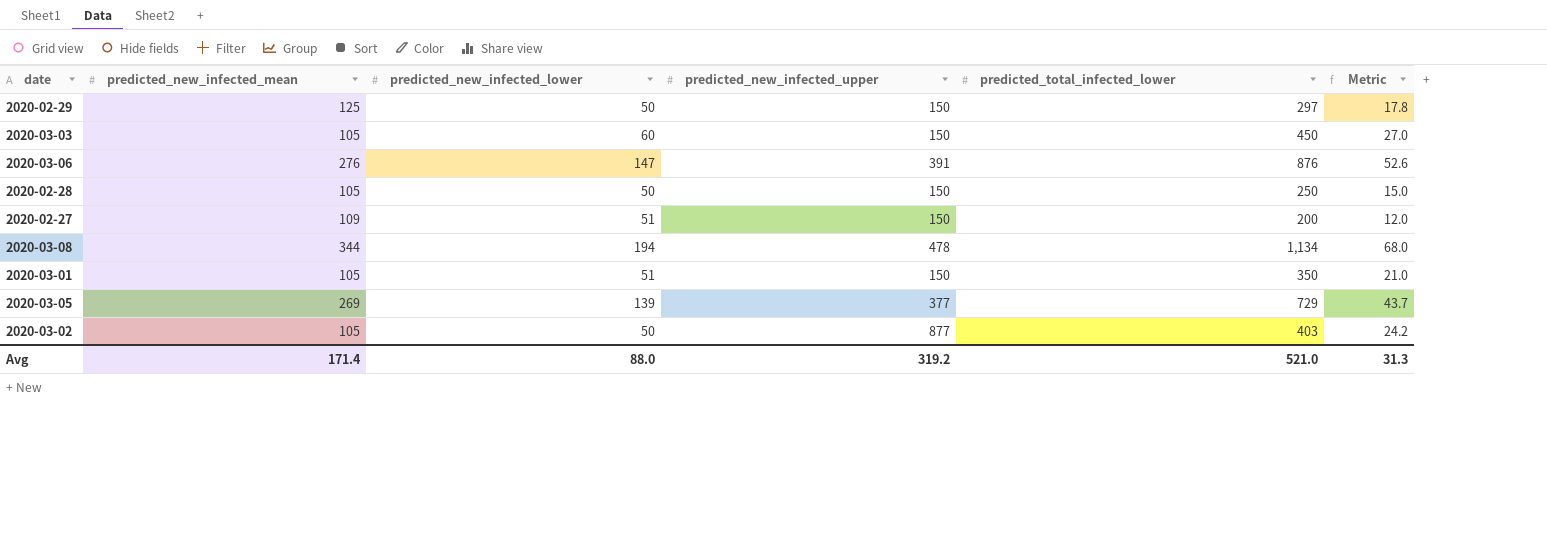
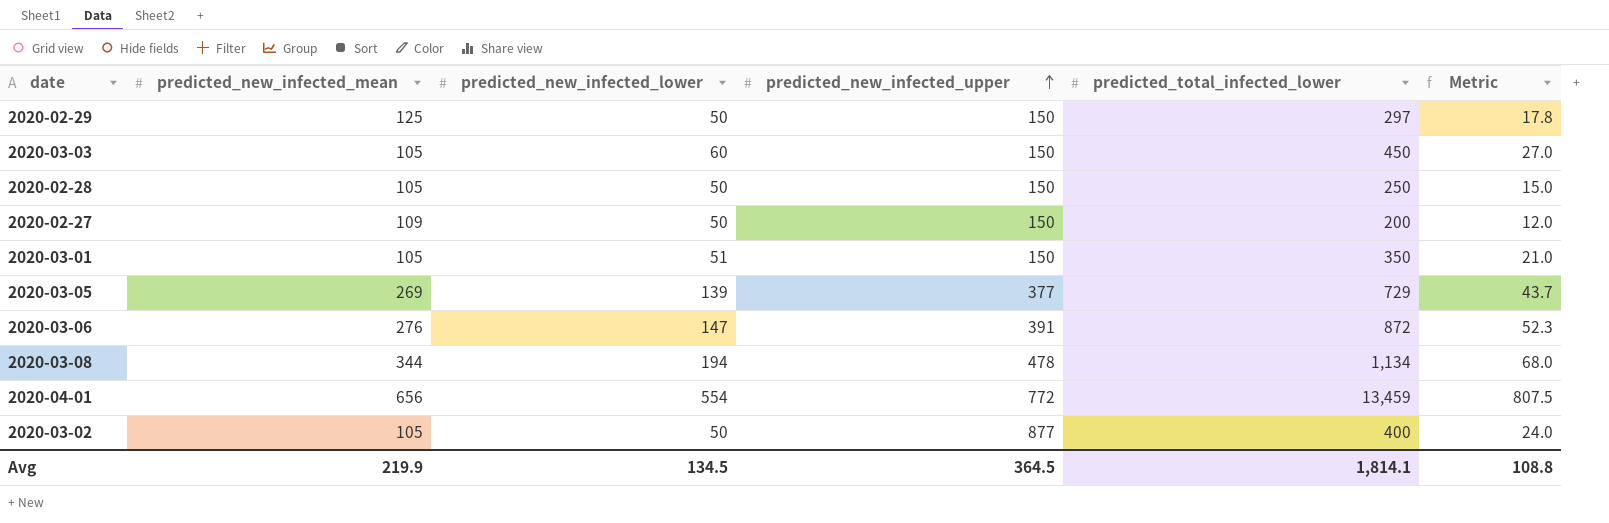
row order: none -> predicted_new_infected_upper ascending
2020-02-27 | predicted_new_infected_lower: 51 -> 50
2020-03-06 | predicted_total_infected_lower: 876 -> 872
2020-03-06 | Metric: 52.6 -> 52.3
row 2020-04-01: none -> 656 | 554 | 772 | 13,459 | 807.5
2020-03-02 | predicted_total_infected_lower: 403 -> 400
2020-03-02 | Metric: 24.2 -> 24.0
Avg | predicted_new_infected_mean: 171.4 -> 219.9
Avg | predicted_new_infected_lower: 88.0 -> 134.5
Avg | predicted_new_infected_upper: 319.2 -> 364.5
Avg | predicted_total_infected_lower: 521.0 -> 1,814.1
Avg | Metric: 31.3 -> 108.8

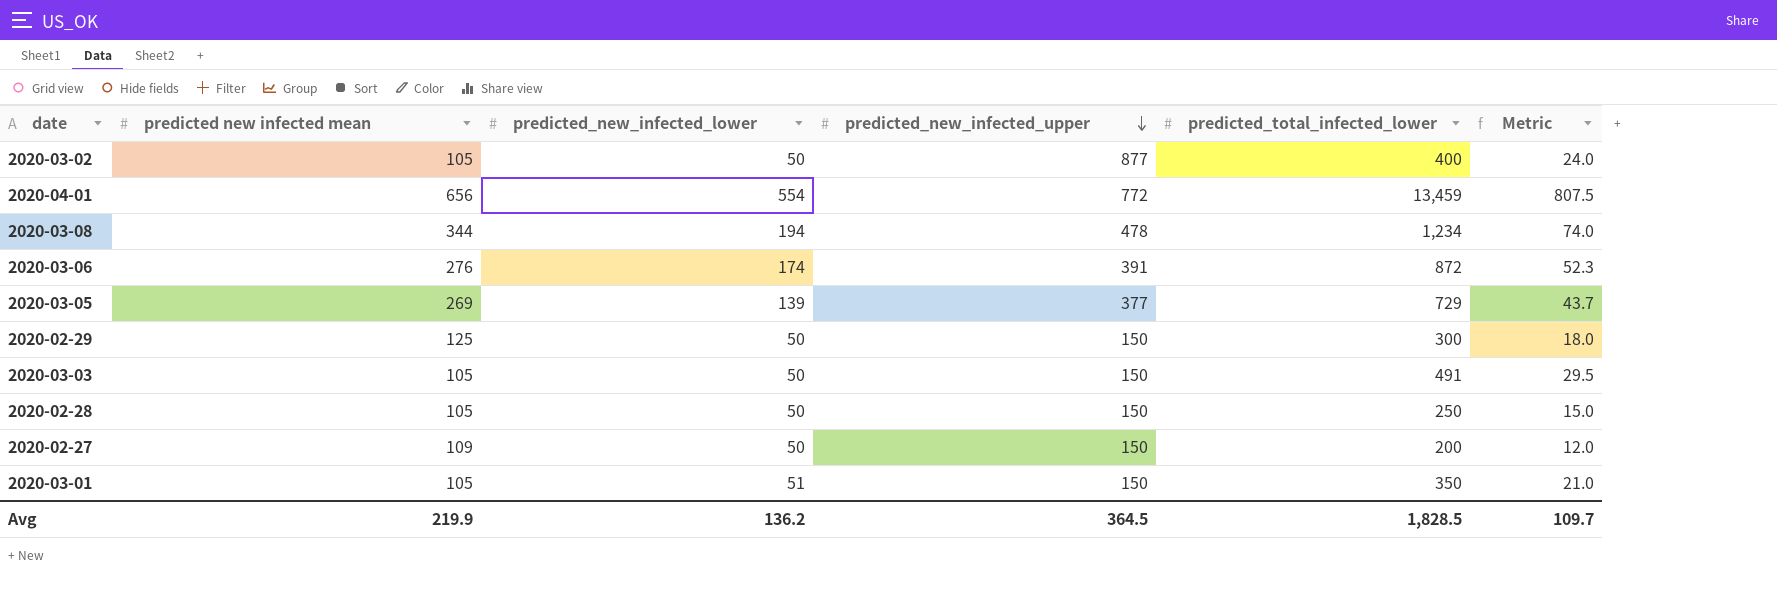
row order: predicted_new_infected_upper ascending -> predicted_new_infected_upper descending
column name: predicted_new_infected_mean -> predicted new infected mean
2020-03-08 | predicted_total_infected_lower: 1,134 -> 1,234
2020-03-08 | Metric: 68.0 -> 74.0
2020-03-06 | predicted_new_infected_lower: 147 -> 174
2020-02-29 | predicted_total_infected_lower: 297 -> 300
2020-02-29 | Metric: 17.8 -> 18.0
2020-03-03 | predicted_new_infected_lower: 60 -> 50
2020-03-03 | predicted_total_infected_lower: 450 -> 491
2020-03-03 | Metric: 27.0 -> 29.5
Avg | predicted_new_infected_lower: 134.5 -> 136.2
Avg | predicted_total_infected_lower: 1,814.1 -> 1,828.5
Avg | Metric: 108.8 -> 109.7

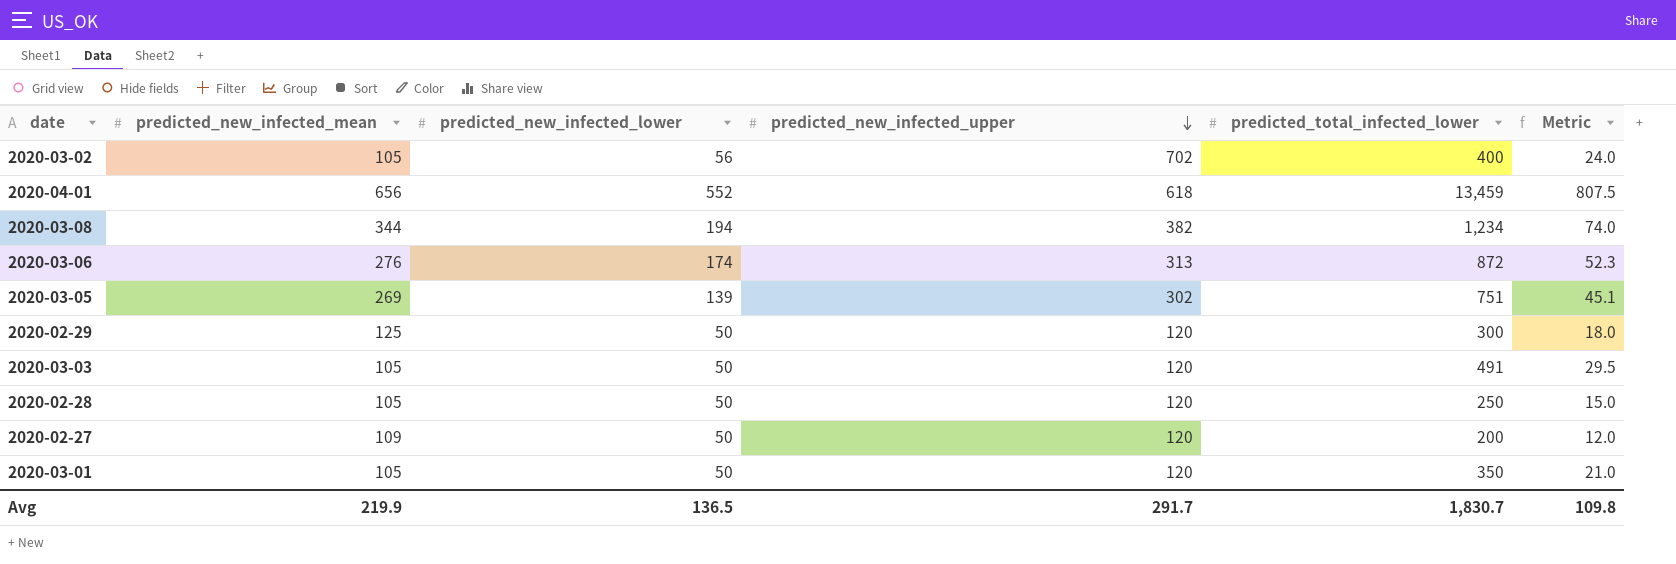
column name: predicted new infected mean -> predicted_new_infected_mean
2020-03-02 | predicted_new_infected_lower: 50 -> 56
2020-03-02 | predicted_new_infected_upper: 877 -> 702
2020-04-01 | predicted_new_infected_lower: 554 -> 552
2020-04-01 | predicted_new_infected_upper: 772 -> 618
2020-03-08 | predicted_new_infected_upper: 478 -> 382
2020-03-06 | predicted_new_infected_upper: 391 -> 313
2020-03-05 | predicted_new_infected_upper: 377 -> 302
2020-03-05 | predicted_total_infected_lower: 729 -> 751
2020-03-05 | Metric: 43.7 -> 45.1
2020-02-29 | predicted_new_infected_upper: 150 -> 120
2020-03-03 | predicted_new_infected_upper: 150 -> 120
2020-02-28 | predicted_new_infected_upper: 150 -> 120
2020-02-27 | predicted_new_infected_upper: 150 -> 120
2020-03-01 | predicted_new_infected_lower: 51 -> 50
2020-03-01 | predicted_new_infected_upper: 150 -> 120
Avg | predicted_new_infected_lower: 136.2 -> 136.5
Avg | predicted_new_infected_upper: 364.5 -> 291.7
Avg | predicted_total_infected_lower: 1,828.5 -> 1,830.7
Avg | Metric: 109.7 -> 109.8

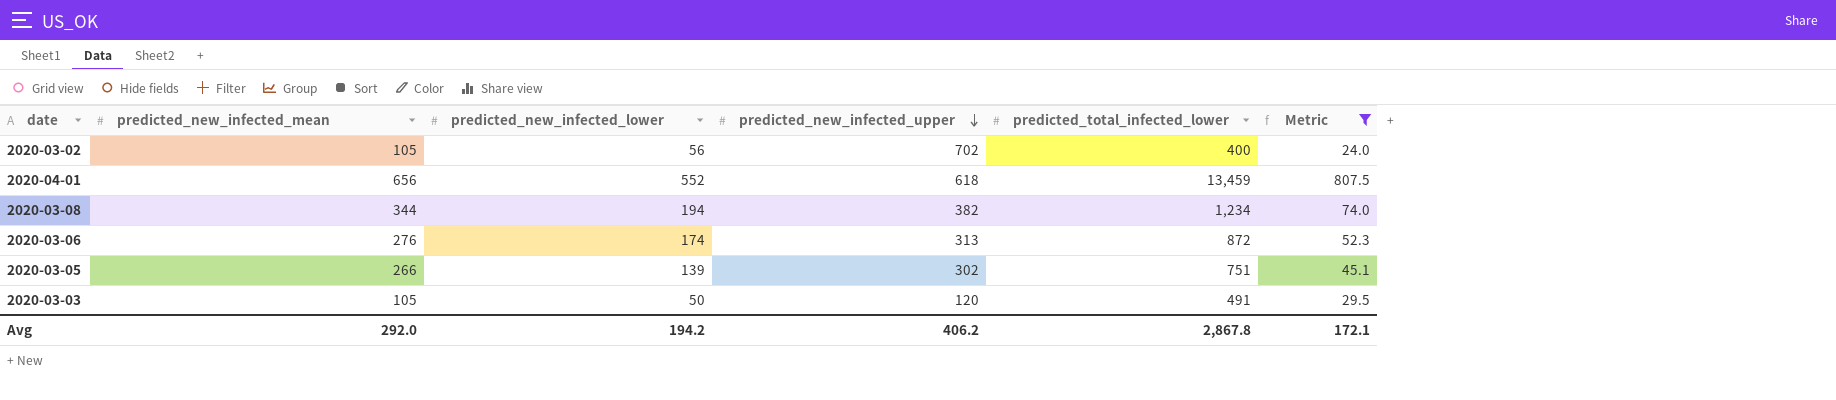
filter: none -> Metric >= 24.0
2020-03-05 | predicted_new_infected_mean: 269 -> 266
Avg | predicted_new_infected_mean: 219.9 -> 292.0
Avg | predicted_new_infected_lower: 136.5 -> 194.2
Avg | predicted_new_infected_upper: 291.7 -> 406.2
Avg | predicted_total_infected_lower: 1,830.7 -> 2,867.8
Avg | Metric: 109.8 -> 172.1

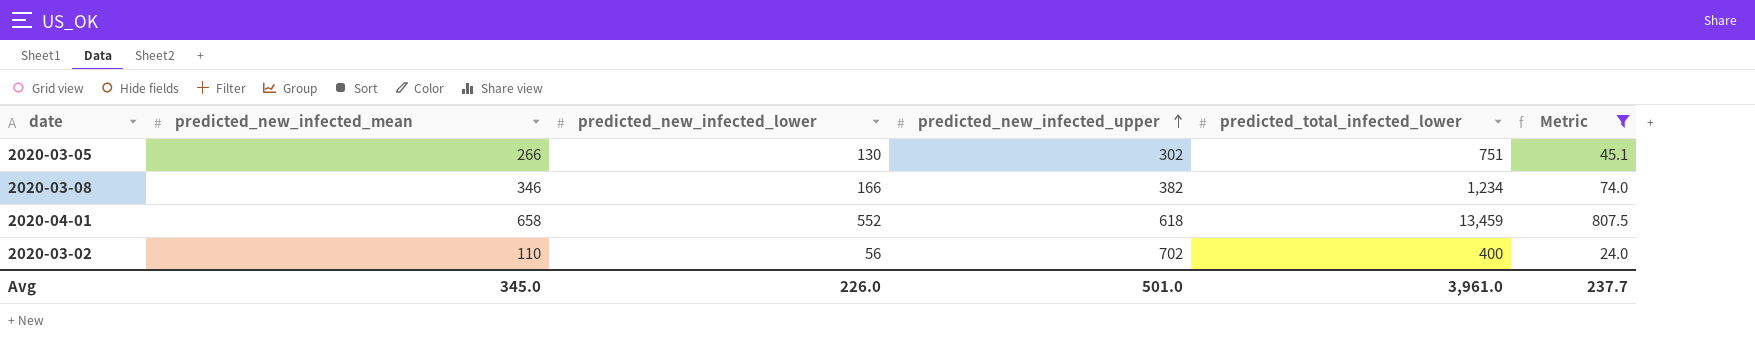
row order: predicted_new_infected_upper descending -> predicted_new_infected_upper ascending
row 2020-03-06: 276 | 174 | 313 | 872 | 52.3 -> none
row 2020-03-03: 105 | 50 | 120 | 491 | 29.5 -> none
2020-03-05 | predicted_new_infected_lower: 139 -> 130
2020-03-08 | predicted_new_infected_mean: 344 -> 346
2020-03-08 | predicted_new_infected_lower: 194 -> 166
2020-04-01 | predicted_new_infected_mean: 656 -> 658
2020-03-02 | predicted_new_infected_mean: 105 -> 110
Avg | predicted_new_infected_mean: 292.0 -> 345.0
Avg | predicted_new_infected_lower: 194.2 -> 226.0
Avg | predicted_new_infected_upper: 406.2 -> 501.0
Avg | predicted_total_infected_lower: 2,867.8 -> 3,961.0
Avg | Metric: 172.1 -> 237.7

